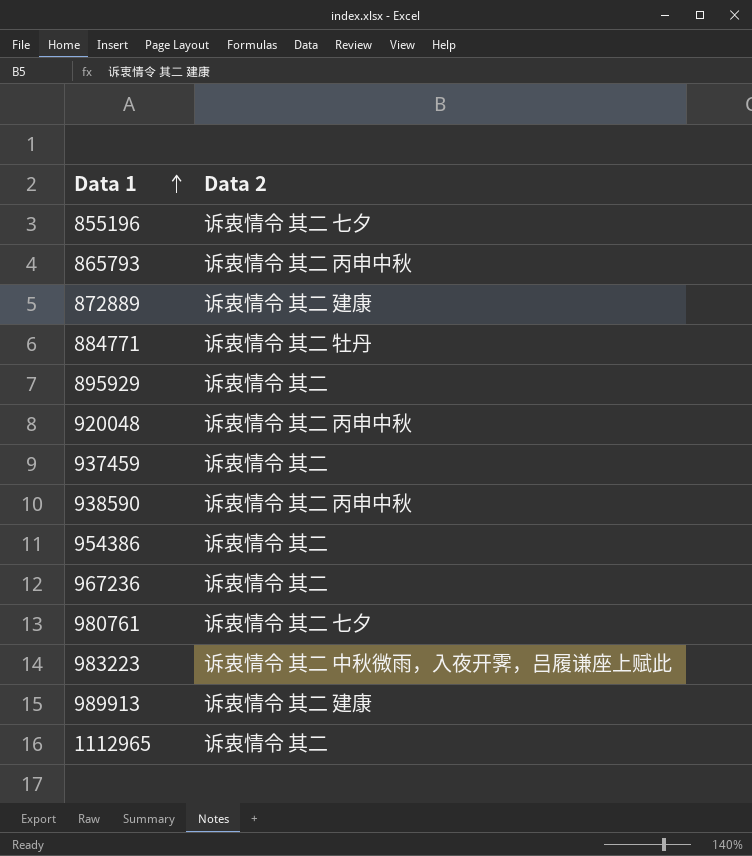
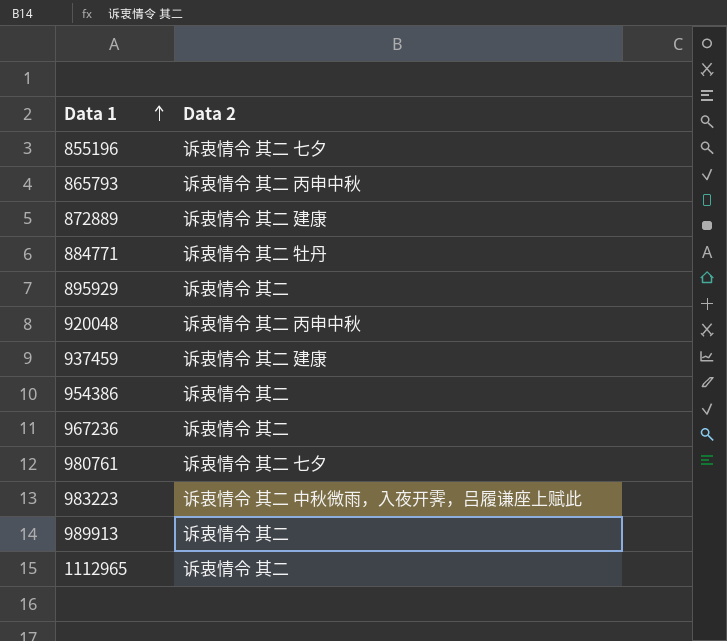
row 938590: 诉衷情令 其二 丙申中秋 -> none
937459 | Data 2: 诉衷情令 其二 -> 诉衷情令 其二 建康
989913 | Data 2: 诉衷情令 其二 建康 -> 诉衷情令 其二

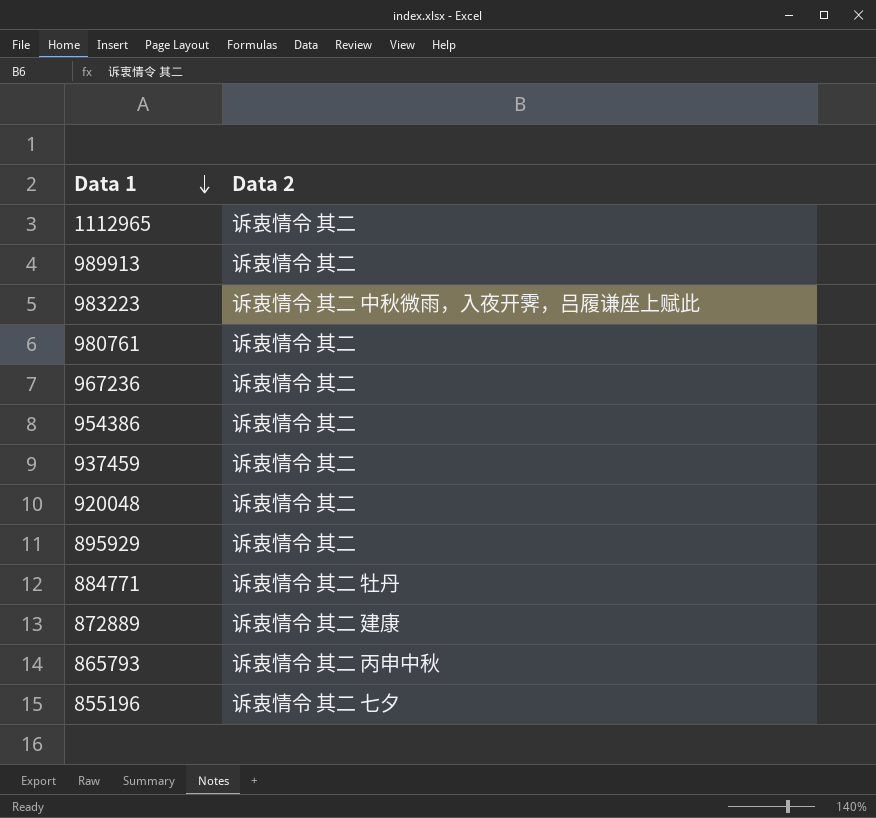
row order: Data 1 ascending -> Data 1 descending
980761 | Data 2: 诉衷情令 其二 七夕 -> 诉衷情令 其二
937459 | Data 2: 诉衷情令 其二 建康 -> 诉衷情令 其二
920048 | Data 2: 诉衷情令 其二 丙申中秋 -> 诉衷情令 其二

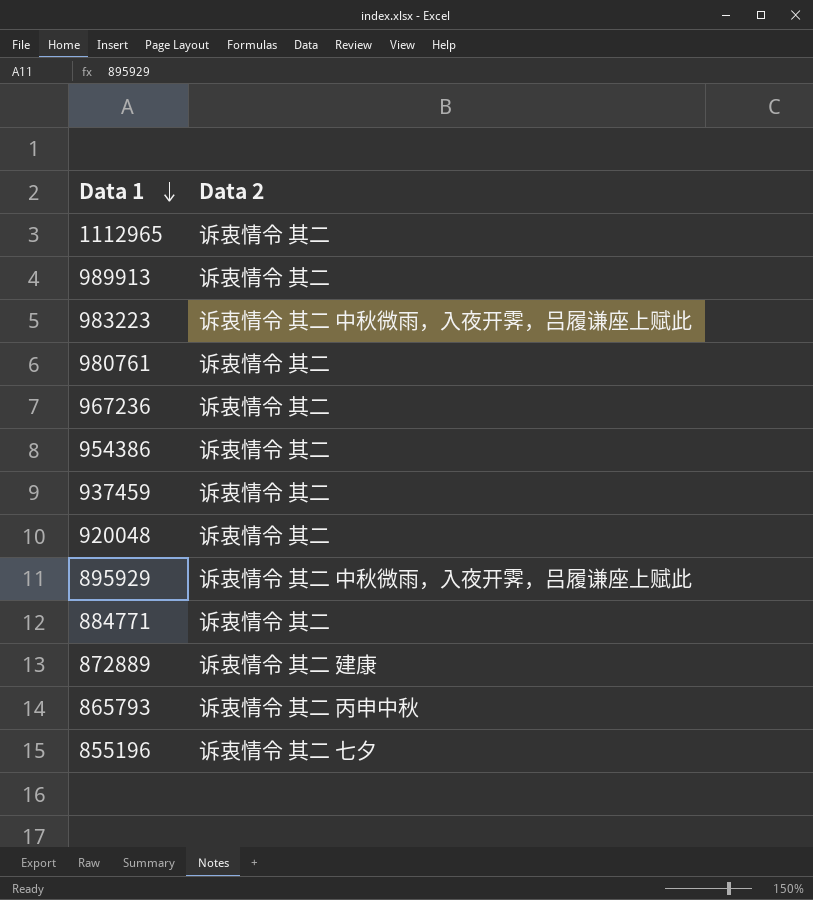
895929 | Data 2: 诉衷情令 其二 -> 诉衷情令 其二 中秋微雨，入夜开霁，吕履谦座上赋此
884771 | Data 2: 诉衷情令 其二 牡丹 -> 诉衷情令 其二

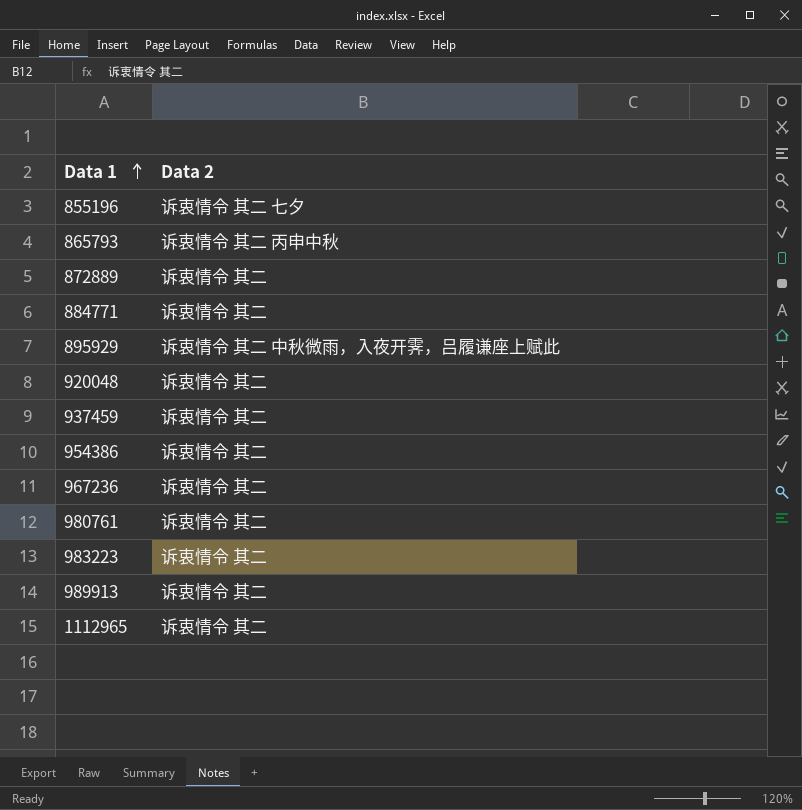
row order: Data 1 descending -> Data 1 ascending
872889 | Data 2: 诉衷情令 其二 建康 -> 诉衷情令 其二
983223 | Data 2: 诉衷情令 其二 中秋微雨，入夜开霁，吕履谦座上赋此 -> 诉衷情令 其二

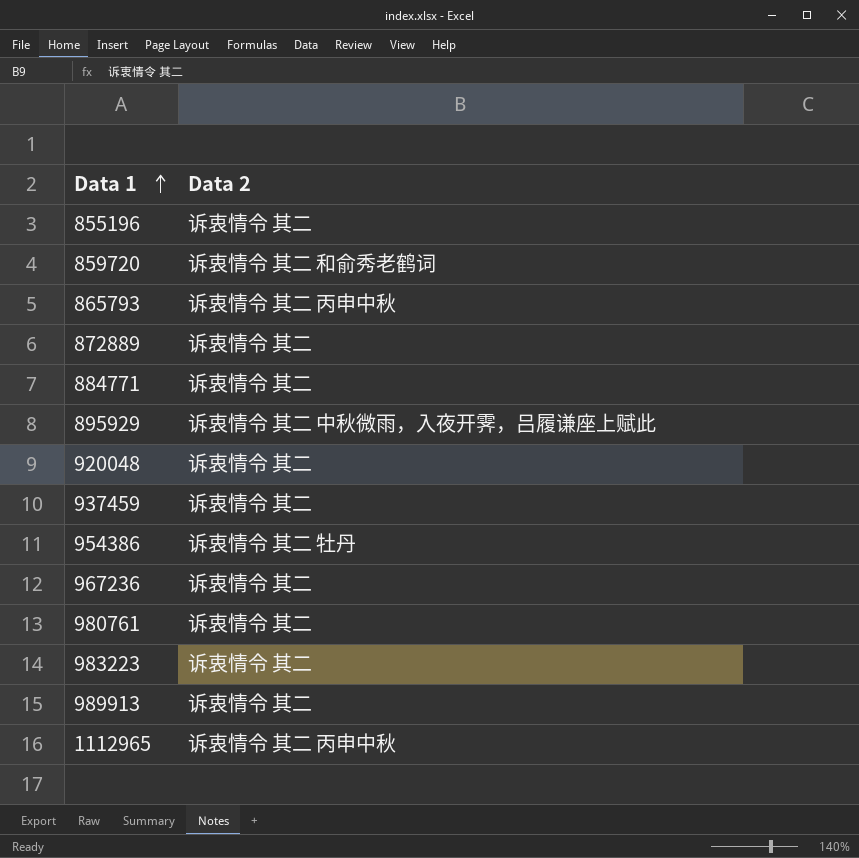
855196 | Data 2: 诉衷情令 其二 七夕 -> 诉衷情令 其二
row 859720: none -> 诉衷情令 其二 和俞秀老鹤词
954386 | Data 2: 诉衷情令 其二 -> 诉衷情令 其二 牡丹
1112965 | Data 2: 诉衷情令 其二 -> 诉衷情令 其二 丙申中秋

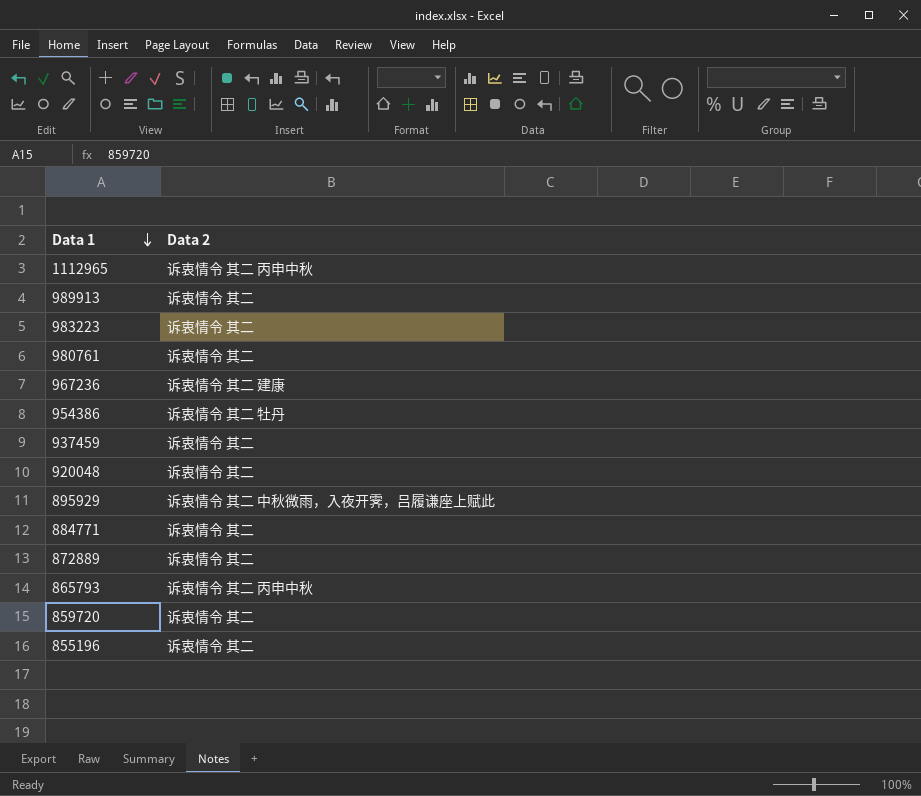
row order: Data 1 ascending -> Data 1 descending
967236 | Data 2: 诉衷情令 其二 -> 诉衷情令 其二 建康
859720 | Data 2: 诉衷情令 其二 和俞秀老鹤词 -> 诉衷情令 其二

